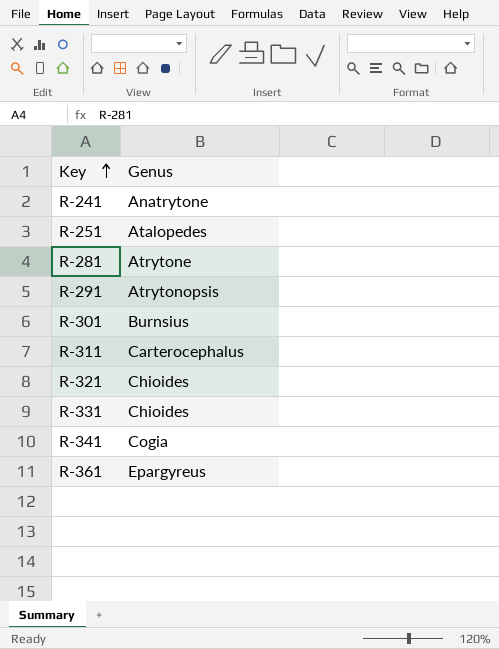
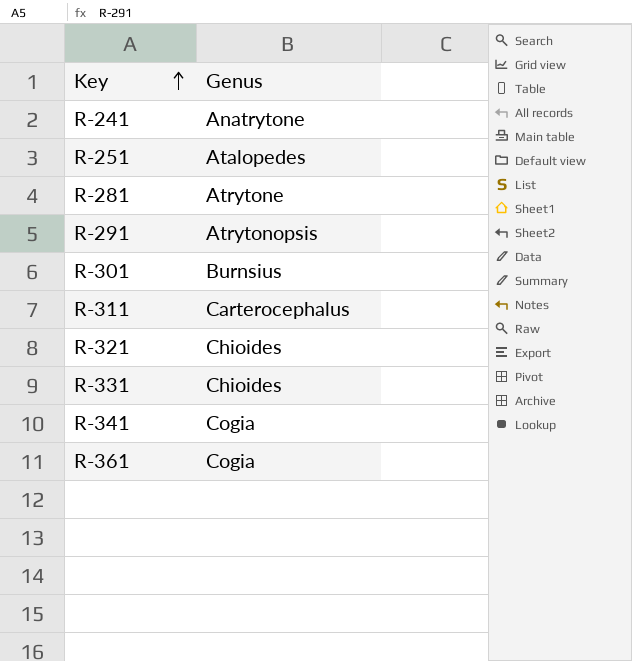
R-361 | Genus: Epargyreus -> Cogia

